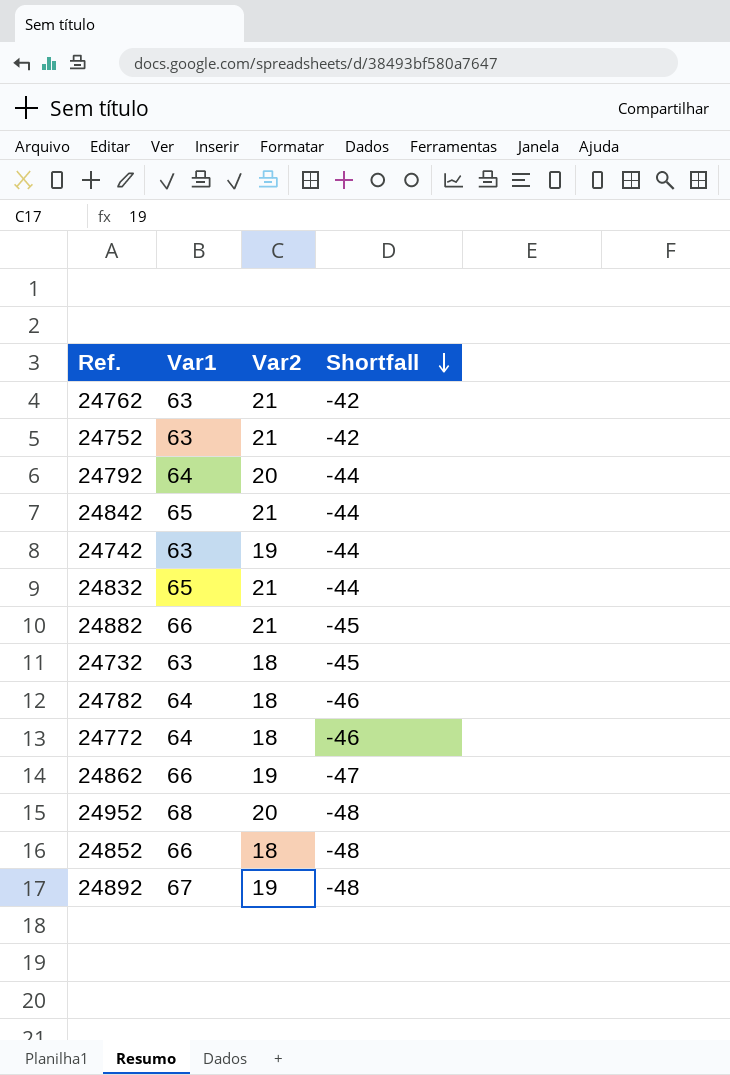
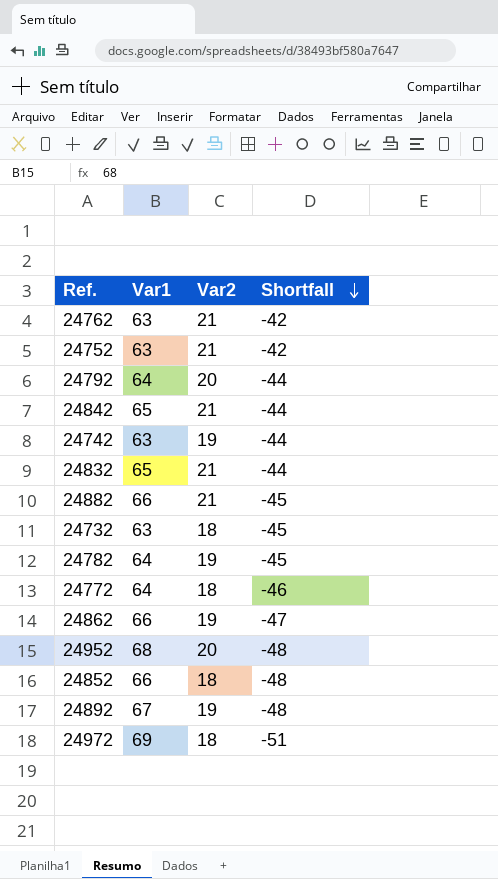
24782 | Var2: 18 -> 19
24782 | Shortfall: -46 -> -45
row 24972: none -> 69 | 18 | -51

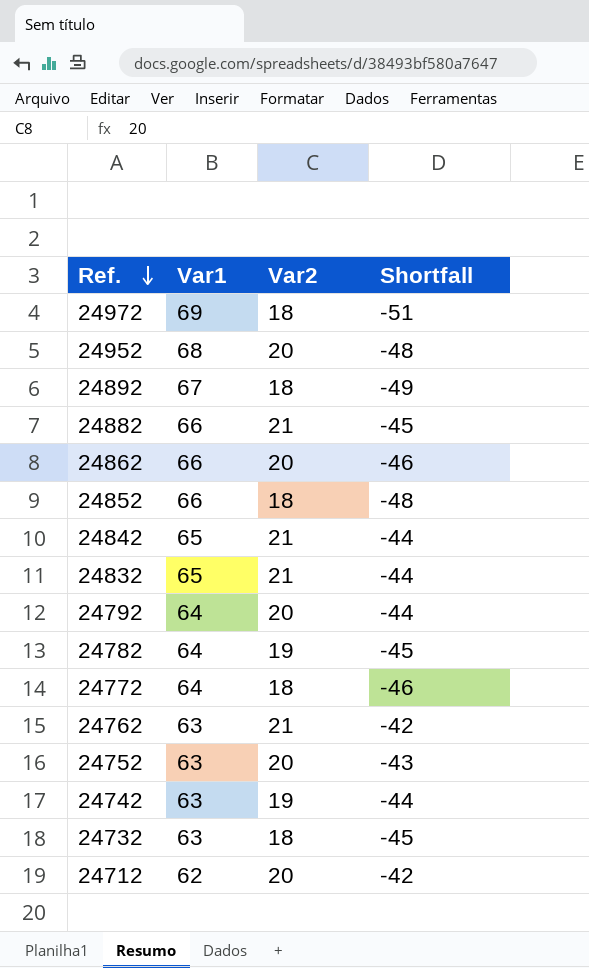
row order: Shortfall descending -> Ref. descending
24892 | Var2: 19 -> 18
24892 | Shortfall: -48 -> -49
24862 | Var2: 19 -> 20
24862 | Shortfall: -47 -> -46
24752 | Var2: 21 -> 20
24752 | Shortfall: -42 -> -43
row 24712: none -> 62 | 20 | -42

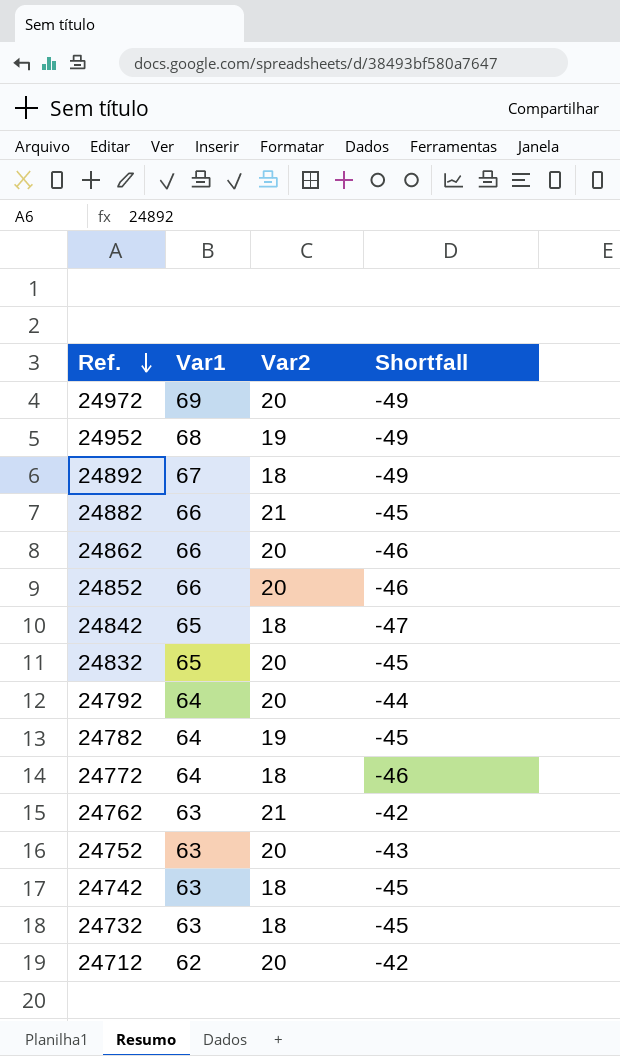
24972 | Var2: 18 -> 20
24972 | Shortfall: -51 -> -49
24952 | Var2: 20 -> 19
24952 | Shortfall: -48 -> -49
24852 | Var2: 18 -> 20
24852 | Shortfall: -48 -> -46
24842 | Var2: 21 -> 18
24842 | Shortfall: -44 -> -47
24832 | Var2: 21 -> 20
24832 | Shortfall: -44 -> -45
24742 | Var2: 19 -> 18
24742 | Shortfall: -44 -> -45

